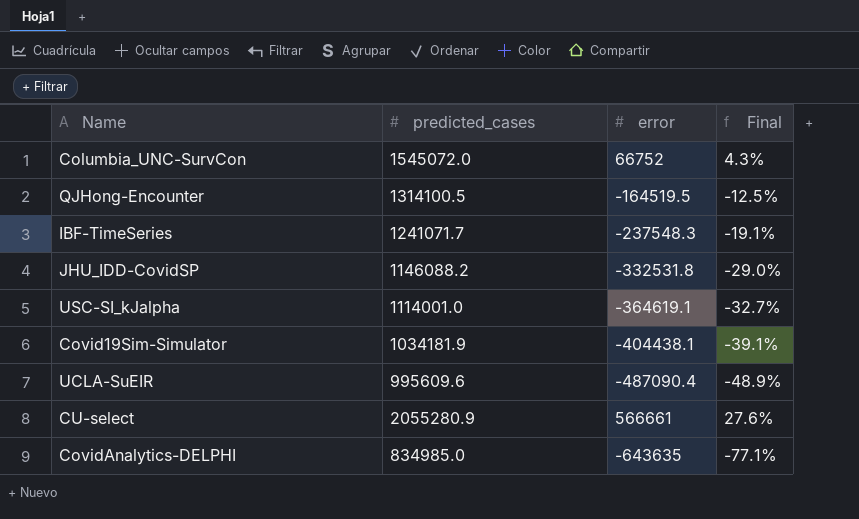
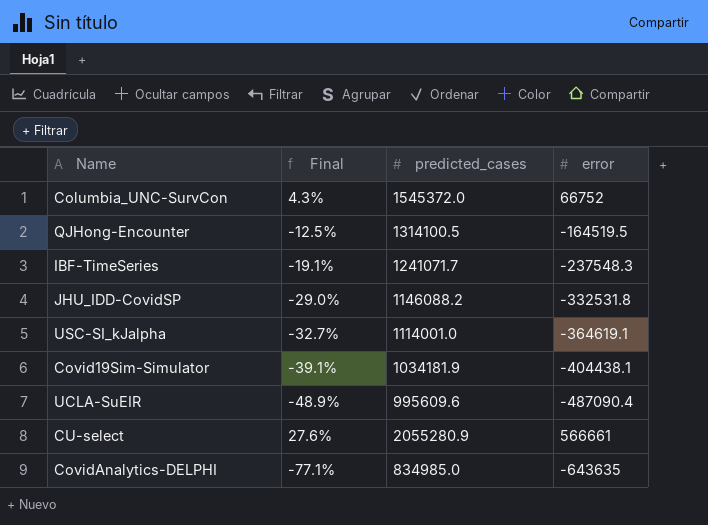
column Final | position: 4 -> 2
Columbia_UNC-SurvCon | predicted_cases: 1545072.0 -> 1545372.0

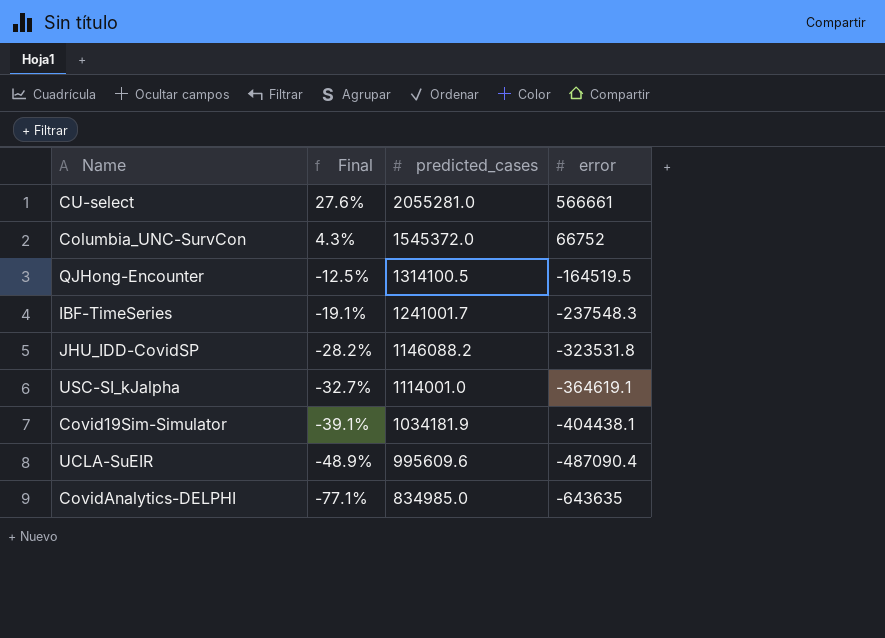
row order: none -> Final descending
CU-select | predicted_cases: 2055280.9 -> 2055281.0
IBF-TimeSeries | predicted_cases: 1241071.7 -> 1241001.7
JHU_IDD-CovidSP | Final: -29.0% -> -28.2%
JHU_IDD-CovidSP | error: -332531.8 -> -323531.8

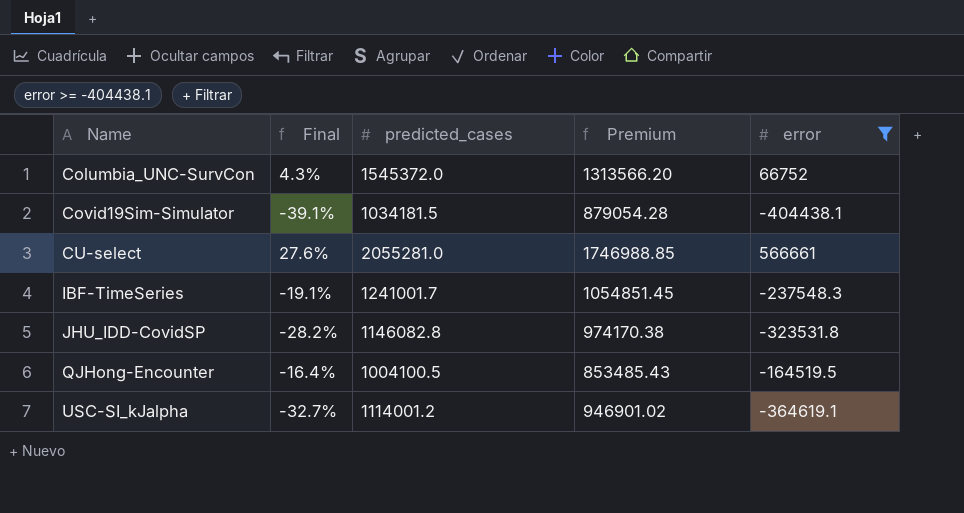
filter: none -> error >= -404438.1
row order: Final descending -> Name ascending
column Premium | formula: none -> [predicted_cases] * 0.85
Covid19Sim-Simulator | predicted_cases: 1034181.9 -> 1034181.5
JHU_IDD-CovidSP | predicted_cases: 1146088.2 -> 1146082.8
QJHong-Encounter | Final: -12.5% -> -16.4%
QJHong-Encounter | predicted_cases: 1314100.5 -> 1004100.5
USC-SI_kJalpha | predicted_cases: 1114001.0 -> 1114001.2

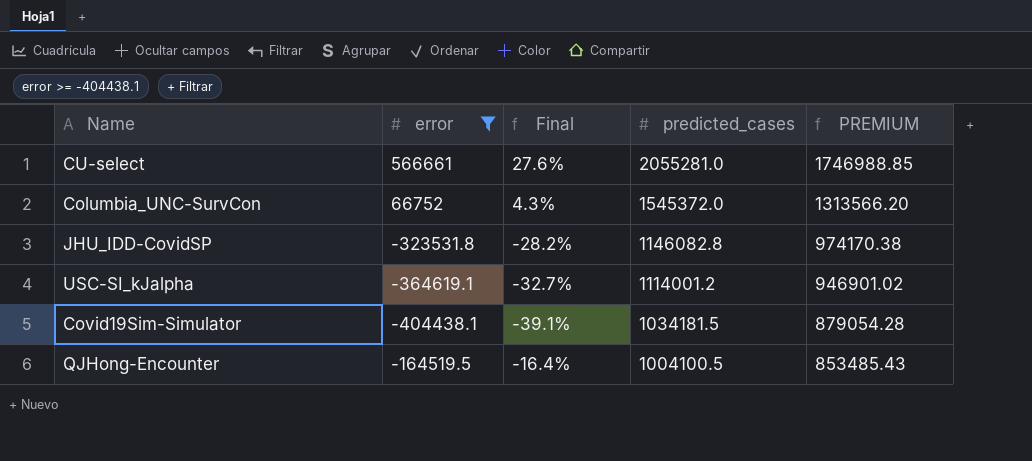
row order: Name ascending -> predicted_cases descending
column error | position: 5 -> 2
column name: Premium -> PREMIUM
row IBF-TimeSeries: -19.1% | 1241001.7 | 1054851.45 | -237548.3 -> none

